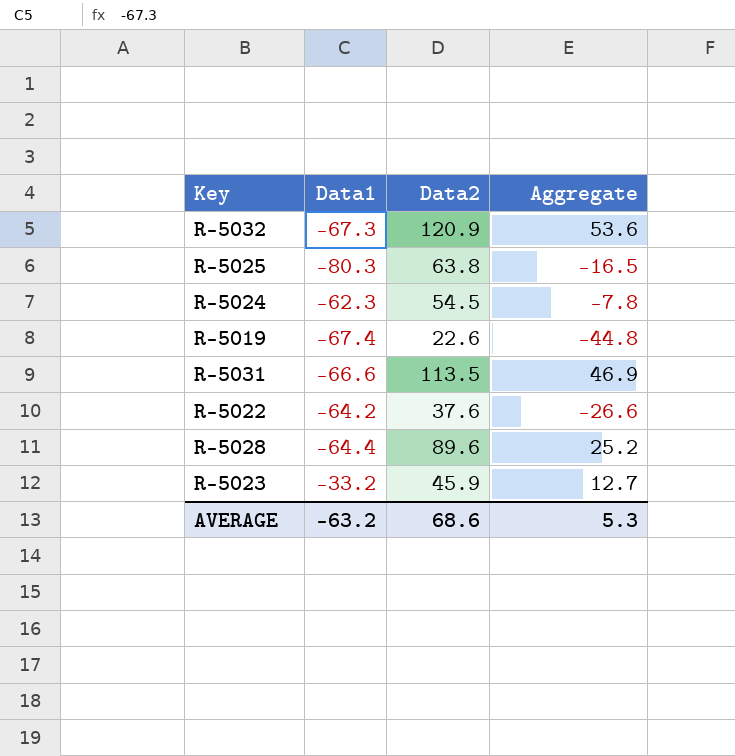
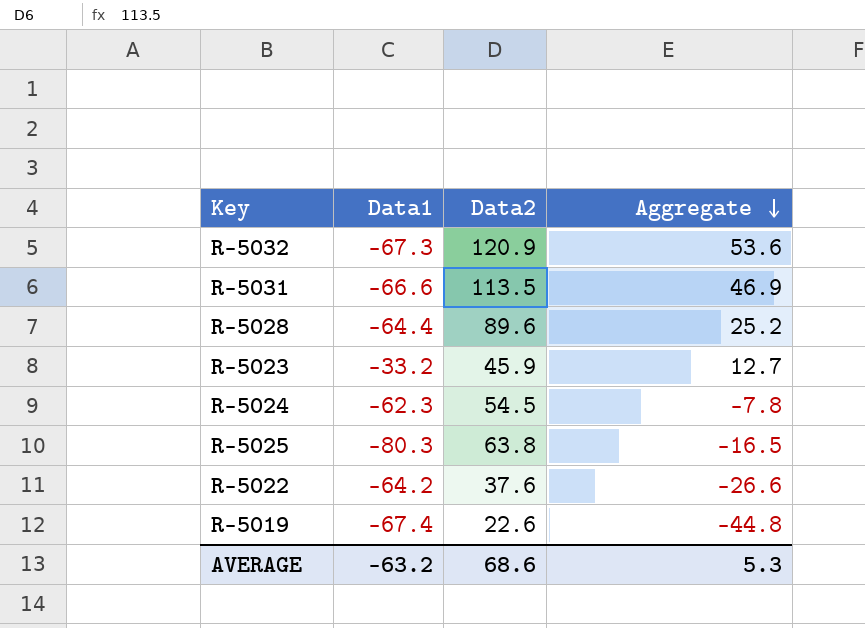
row order: none -> Aggregate descending

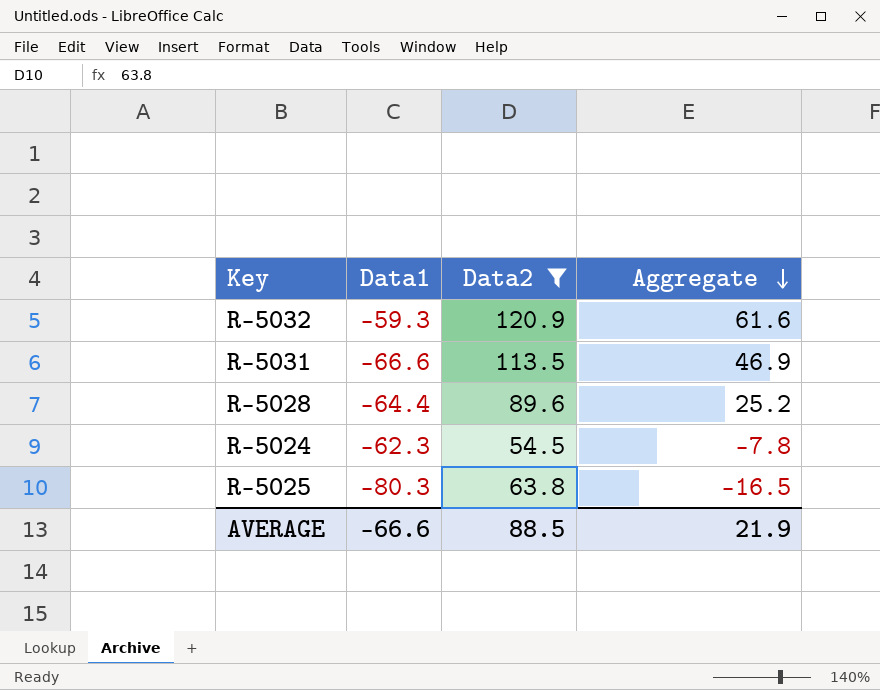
filter: none -> Data2 >= 54.5
R-5032 | Data1: -67.3 -> -59.3
R-5032 | Aggregate: 53.6 -> 61.6
AVERAGE | Data1: -63.2 -> -66.6
AVERAGE | Data2: 68.6 -> 88.5
AVERAGE | Aggregate: 5.3 -> 21.9

